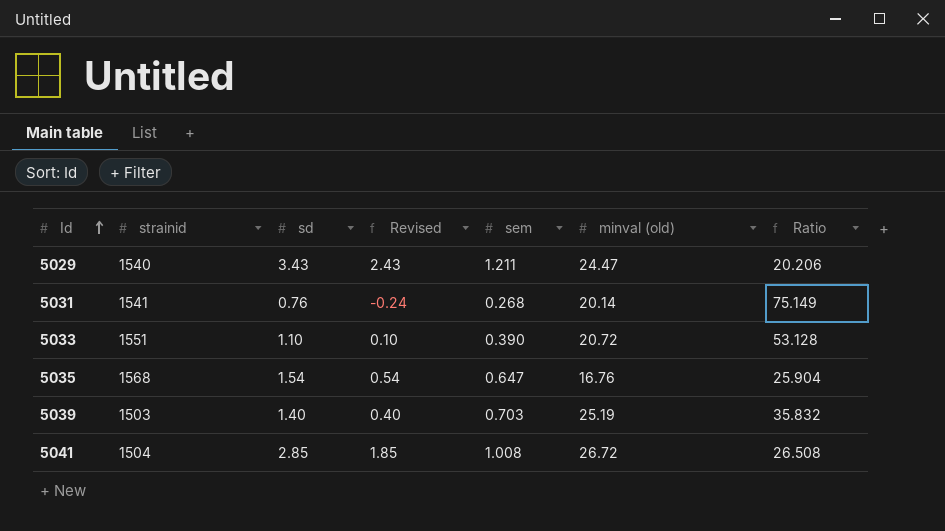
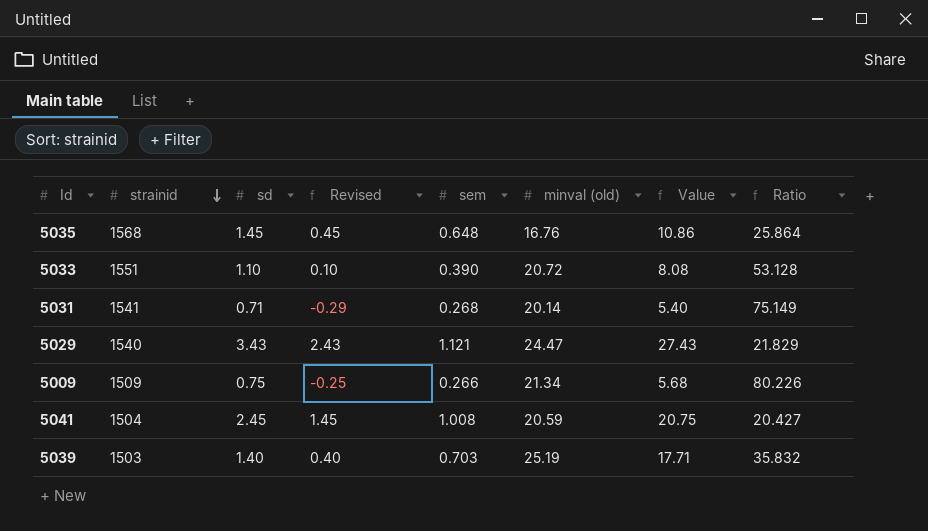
row order: Id ascending -> strainid descending
column Value | formula: none -> [sem] * [minval (old)]
5035 | sd: 1.54 -> 1.45
5035 | Revised: 0.54 -> 0.45
5035 | sem: 0.647 -> 0.648
5035 | Ratio: 25.904 -> 25.864
5031 | sd: 0.76 -> 0.71
5031 | Revised: -0.24 -> -0.29
5029 | sem: 1.211 -> 1.121
5029 | Ratio: 20.206 -> 21.829
row 5009: none -> 1509 | 0.75 | -0.25 | 0.266 | 21.34 | 5.68 | 80.226
5041 | sd: 2.85 -> 2.45
5041 | Revised: 1.85 -> 1.45
5041 | minval (old): 26.72 -> 20.59
5041 | Ratio: 26.508 -> 20.427

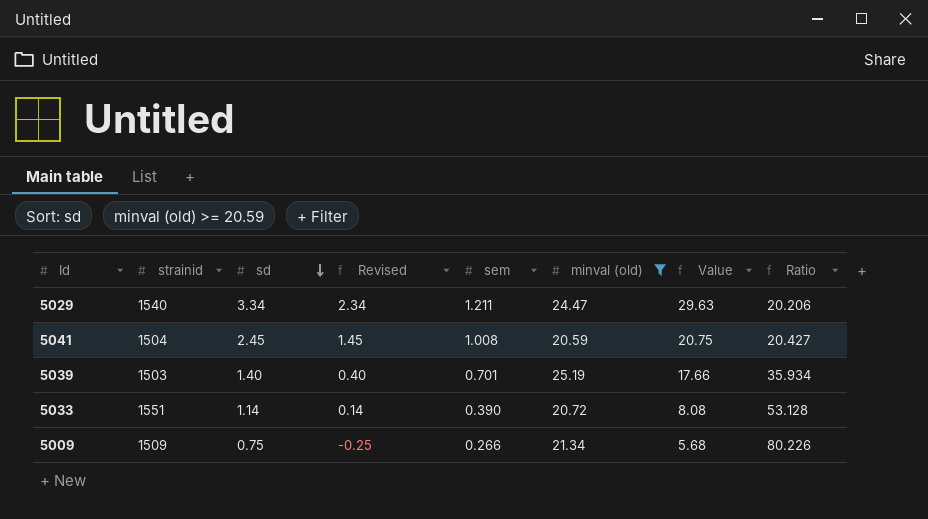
filter: none -> minval (old) >= 20.59
row order: strainid descending -> sd descending
5029 | sd: 3.43 -> 3.34
5029 | Revised: 2.43 -> 2.34
5029 | sem: 1.121 -> 1.211
5029 | Value: 27.43 -> 29.63
5029 | Ratio: 21.829 -> 20.206
5039 | sem: 0.703 -> 0.701
5039 | Value: 17.71 -> 17.66
5039 | Ratio: 35.832 -> 35.934
5033 | sd: 1.10 -> 1.14
5033 | Revised: 0.10 -> 0.14

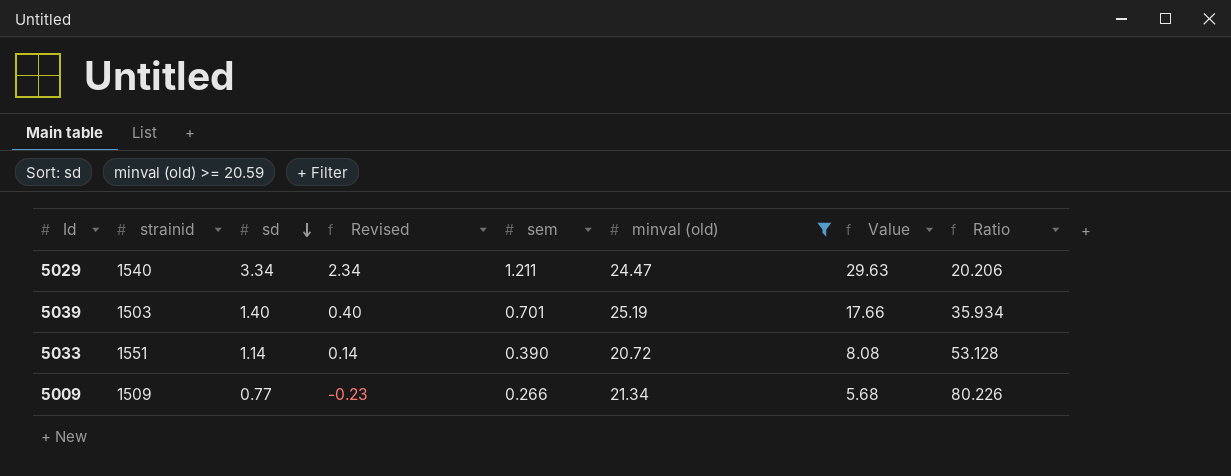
row 5041: 1504 | 2.45 | 1.45 | 1.008 | 20.59 | 20.75 | 20.427 -> none
5009 | sd: 0.75 -> 0.77
5009 | Revised: -0.25 -> -0.23

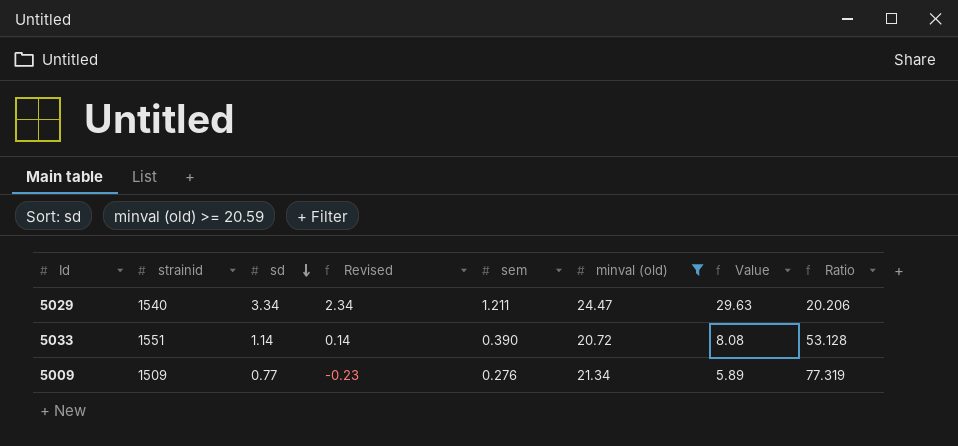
row 5039: 1503 | 1.40 | 0.40 | 0.701 | 25.19 | 17.66 | 35.934 -> none
5009 | sem: 0.266 -> 0.276
5009 | Value: 5.68 -> 5.89
5009 | Ratio: 80.226 -> 77.319

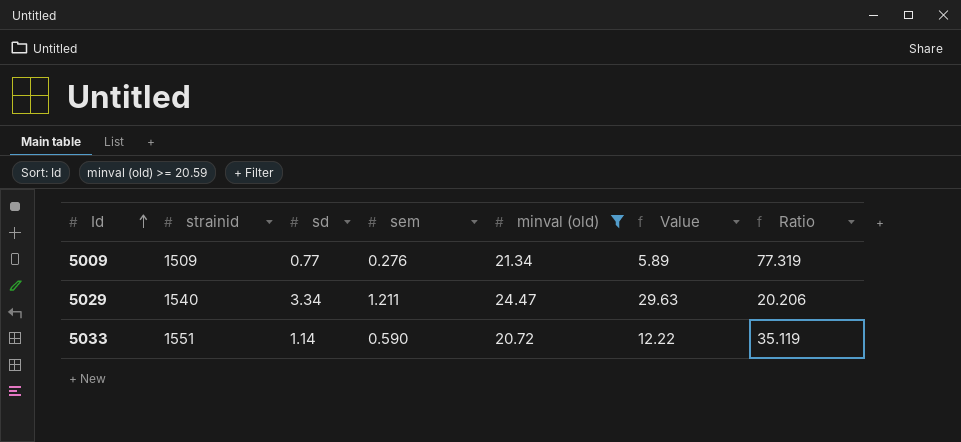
row order: sd descending -> Id ascending
column Revised | formula: [sd] - 1 -> none
5033 | sem: 0.390 -> 0.590
5033 | Value: 8.08 -> 12.22
5033 | Ratio: 53.128 -> 35.119

